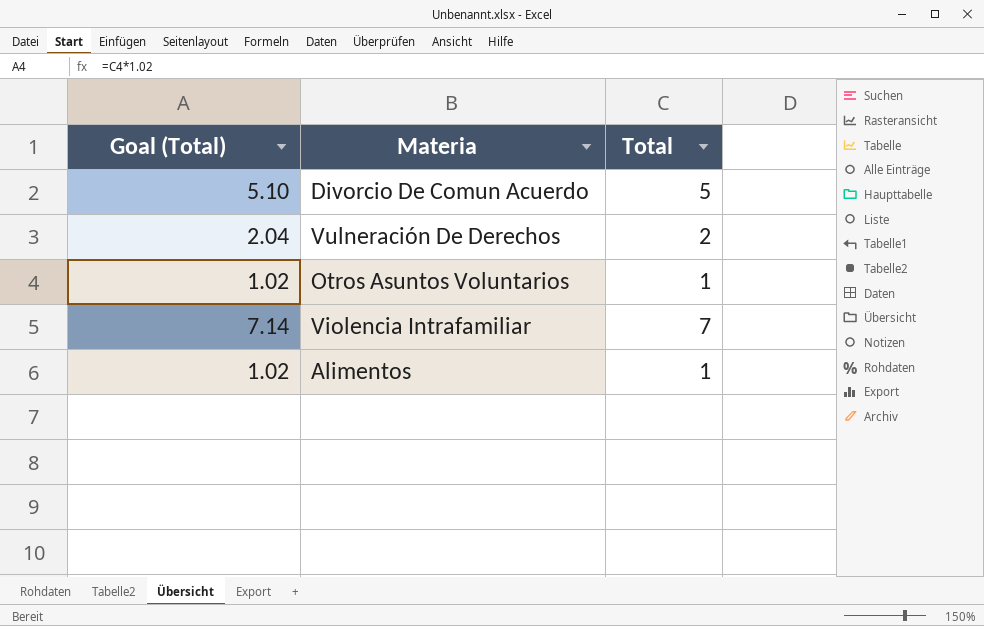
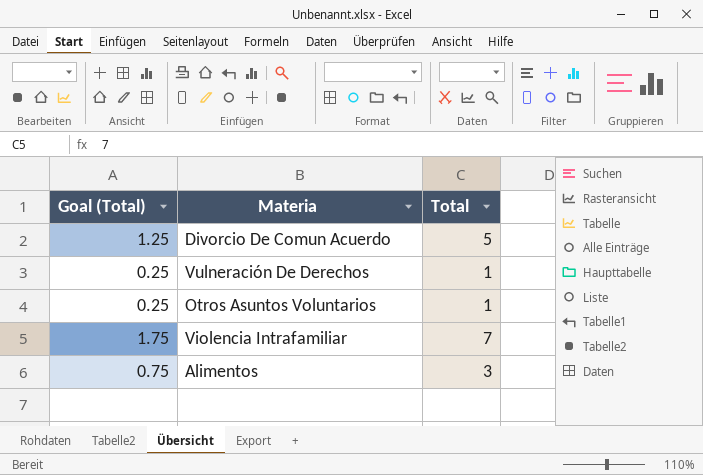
column Goal (Total) | formula: [Total] * 1.02 -> [Total] * 0.25
Vulneración De Derechos | Total: 2 -> 1
Alimentos | Total: 1 -> 3

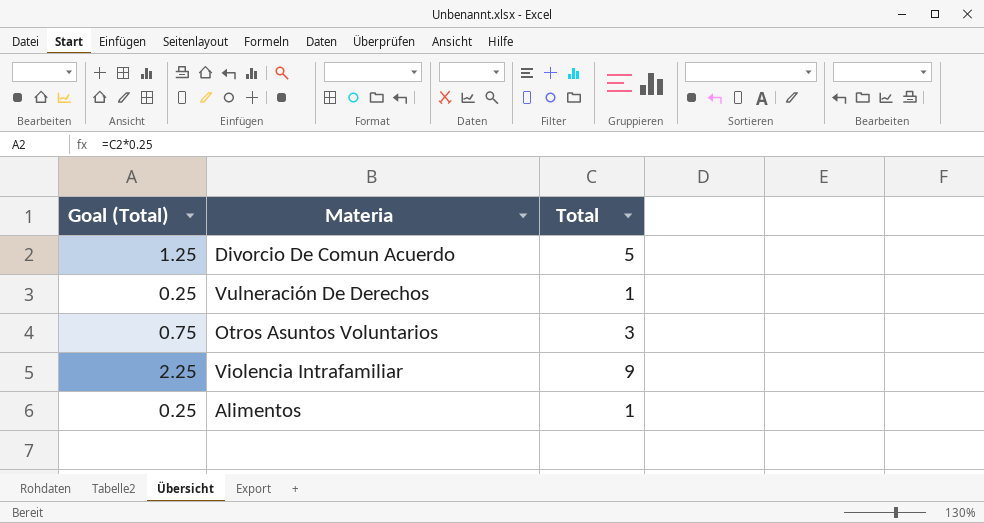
Otros Asuntos Voluntarios | Goal (Total): 0.25 -> 0.75
Otros Asuntos Voluntarios | Total: 1 -> 3
Violencia Intrafamiliar | Goal (Total): 1.75 -> 2.25
Violencia Intrafamiliar | Total: 7 -> 9
Alimentos | Goal (Total): 0.75 -> 0.25
Alimentos | Total: 3 -> 1

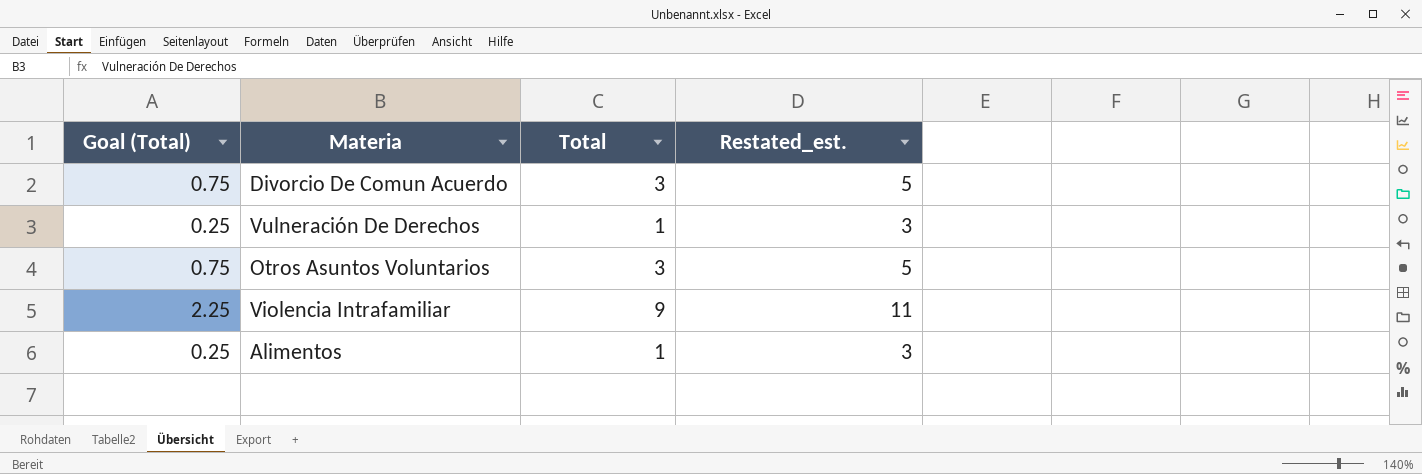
column Restated_est. | formula: none -> [Total] + 2
Divorcio De Comun Acuerdo | Goal (Total): 1.25 -> 0.75
Divorcio De Comun Acuerdo | Total: 5 -> 3

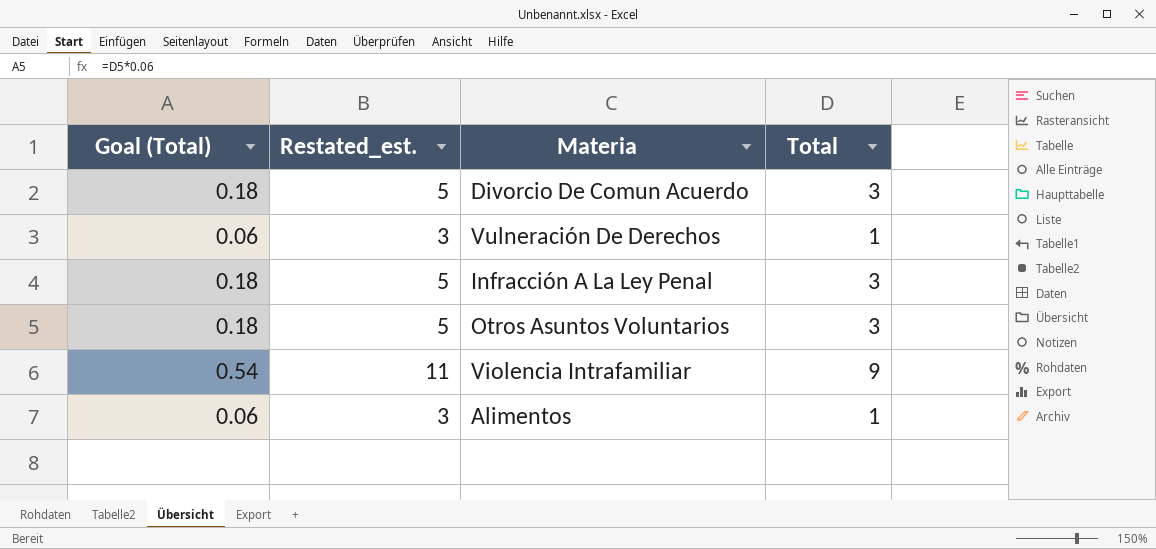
column Goal (Total) | formula: [Total] * 0.25 -> [Total] * 0.06
column Restated_est. | position: 4 -> 2
row Infracción A La Ley Penal: none -> 0.18 | 5 | 3

